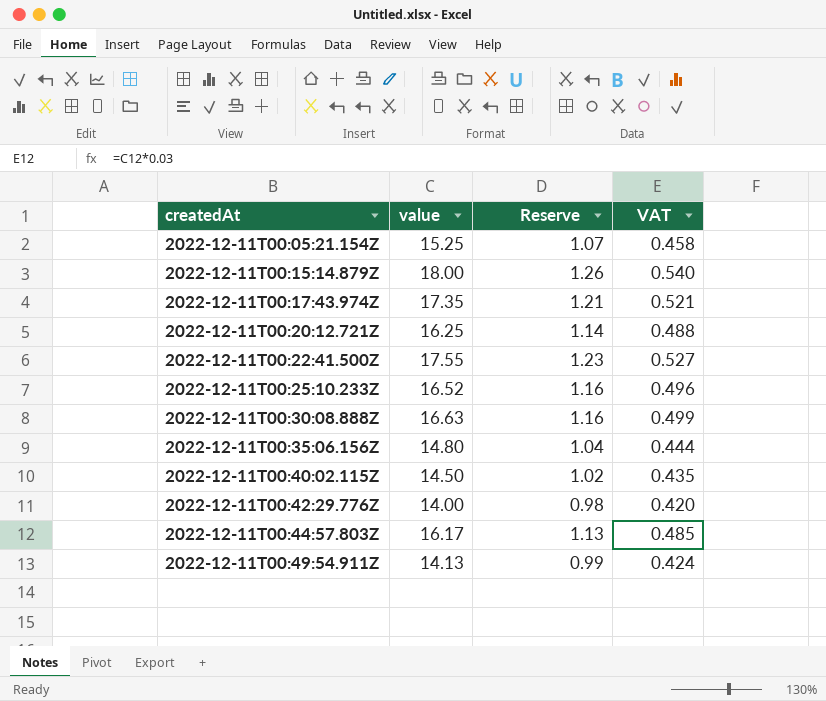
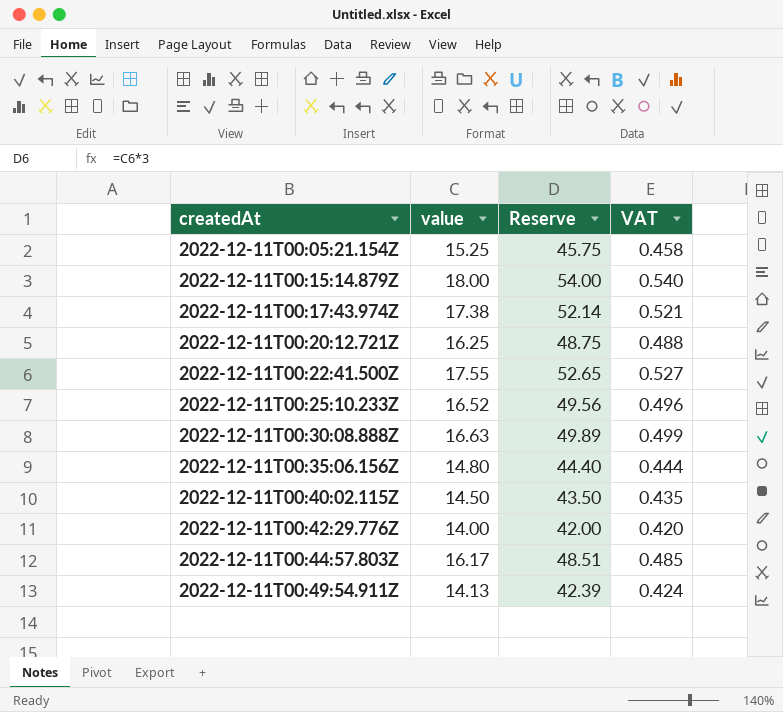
column Reserve | formula: [value] * 0.07 -> [value] * 3
2022-12-11T00:17:43.974Z | value: 17.35 -> 17.38

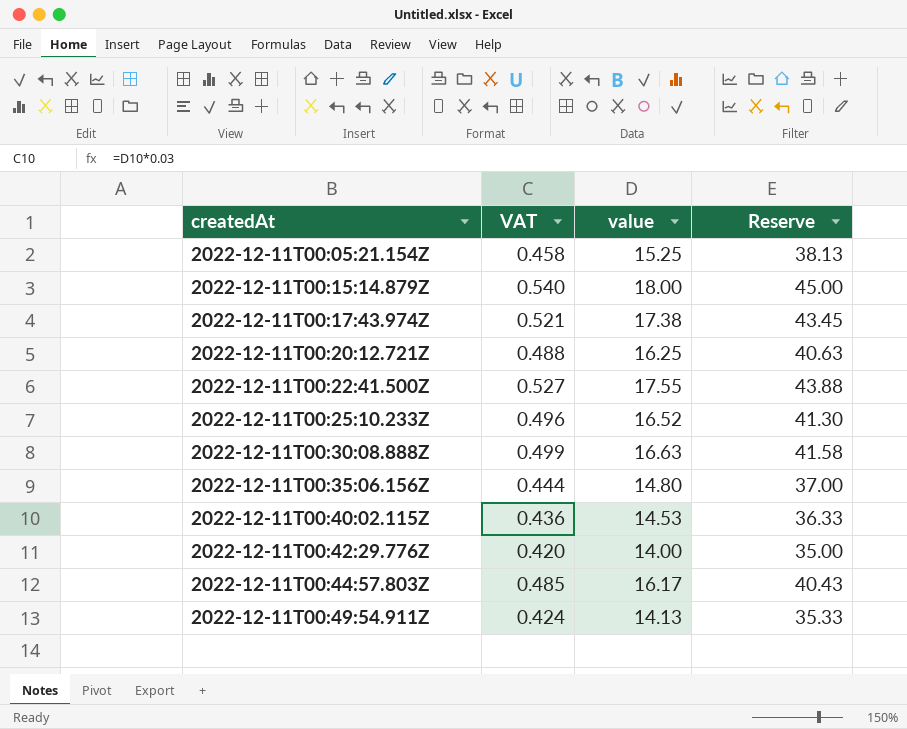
column VAT | position: 4 -> 2
column Reserve | formula: [value] * 3 -> [value] * 2.5
2022-12-11T00:40:02.115Z | VAT: 0.435 -> 0.436
2022-12-11T00:40:02.115Z | value: 14.50 -> 14.53

